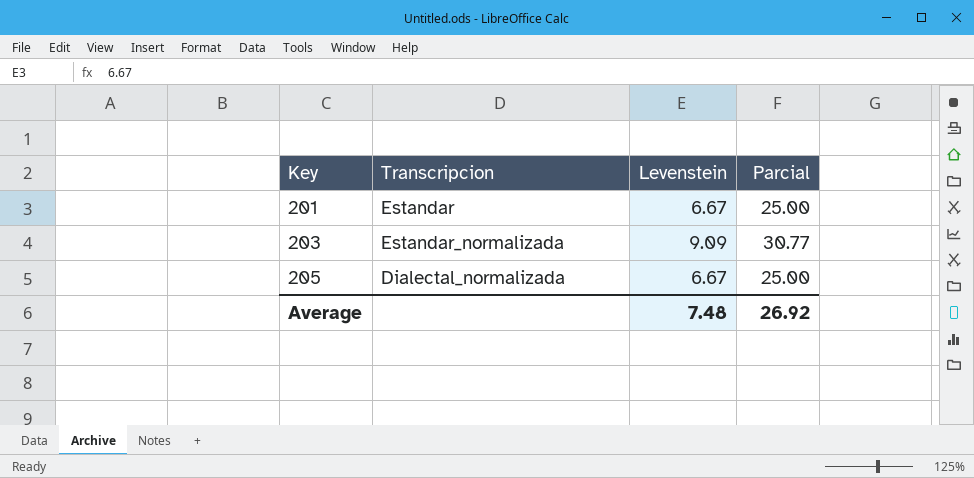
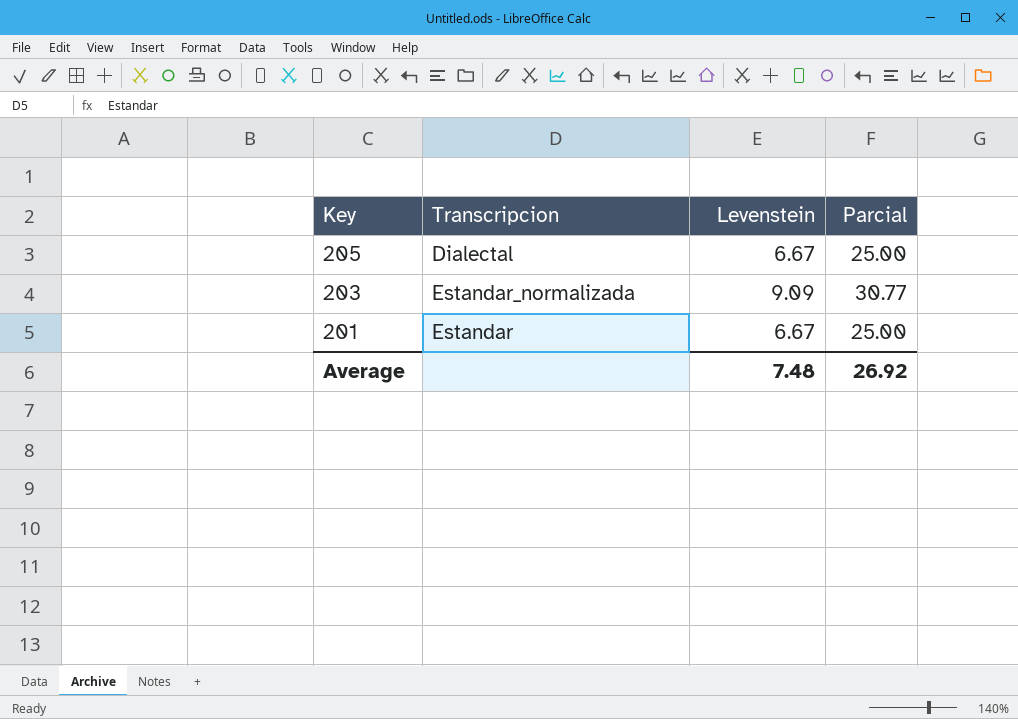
row order: Key ascending -> Key descending
205 | Transcripcion: Dialectal_normalizada -> Dialectal

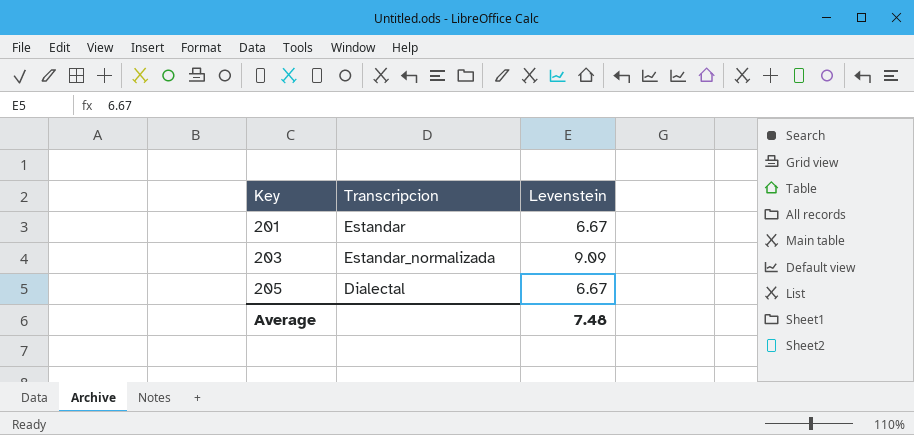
row order: Key descending -> Key ascending
column Parcial | position: 4 -> none

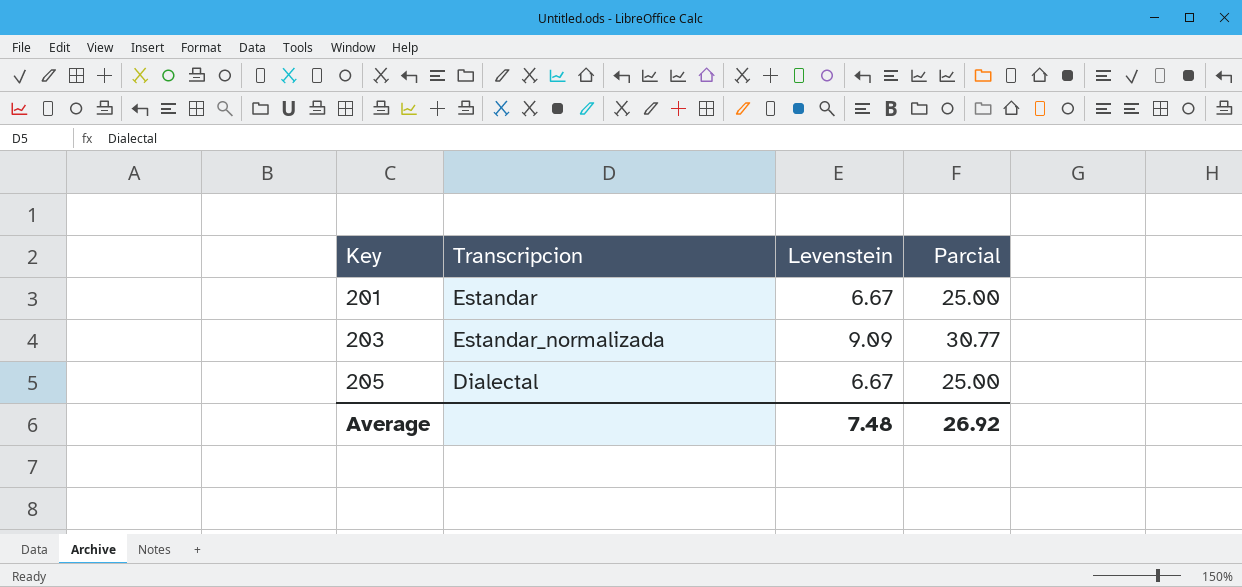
column Parcial | position: none -> 4

